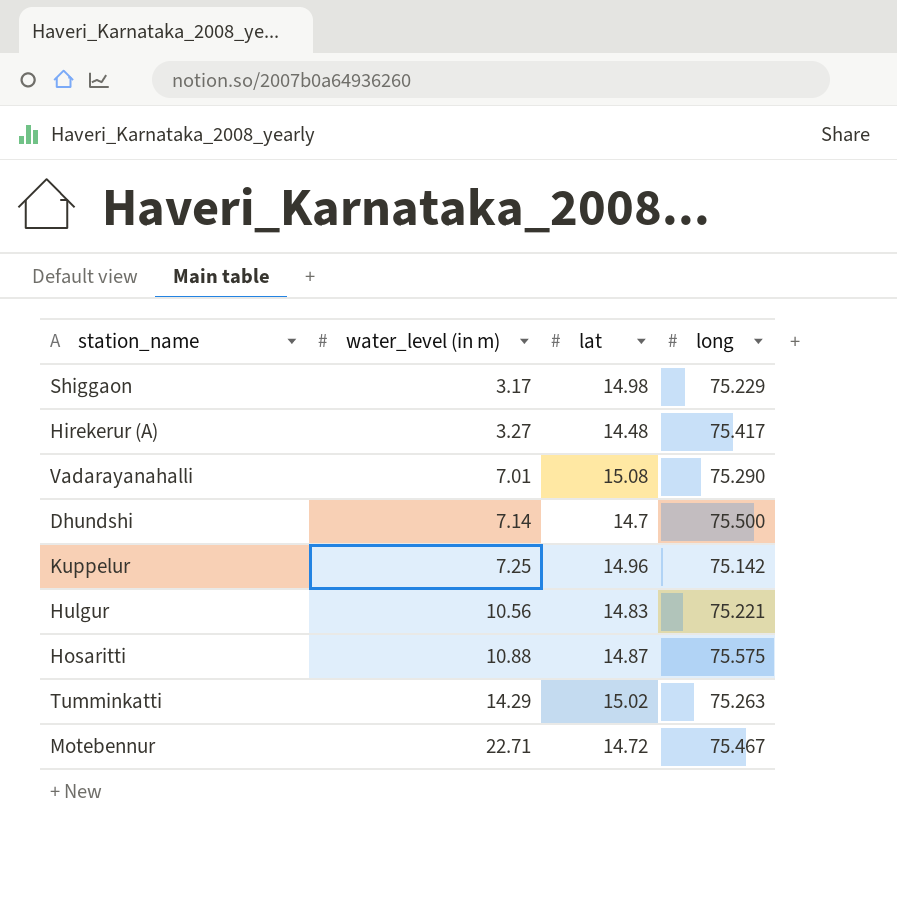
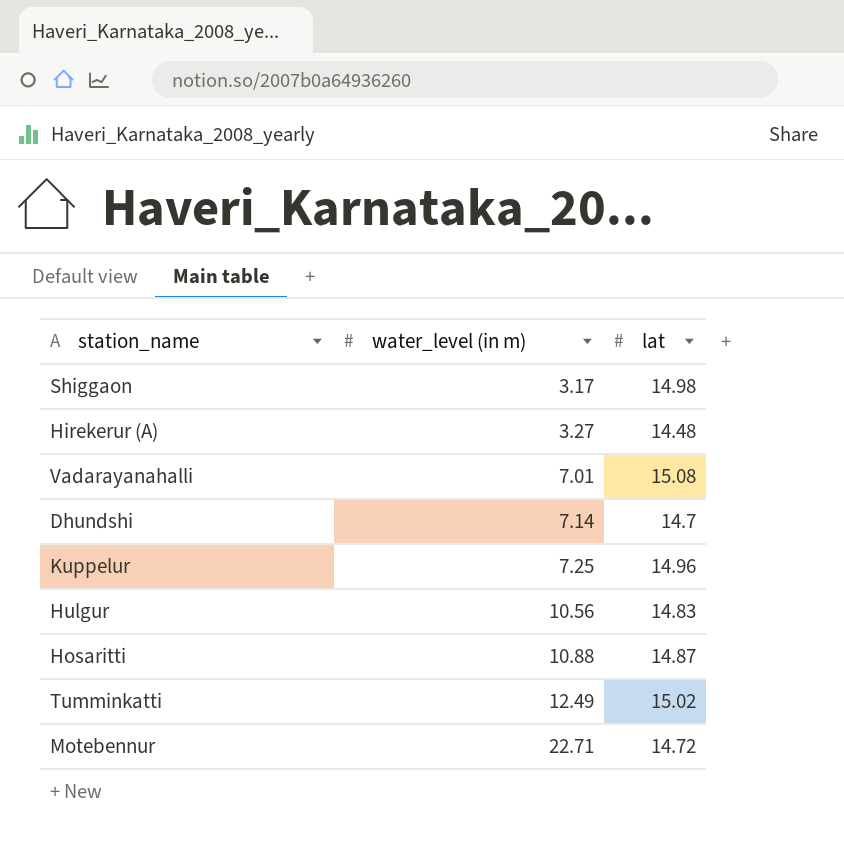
column long | position: 4 -> none
Tumminkatti | water_level (in m): 14.29 -> 12.49

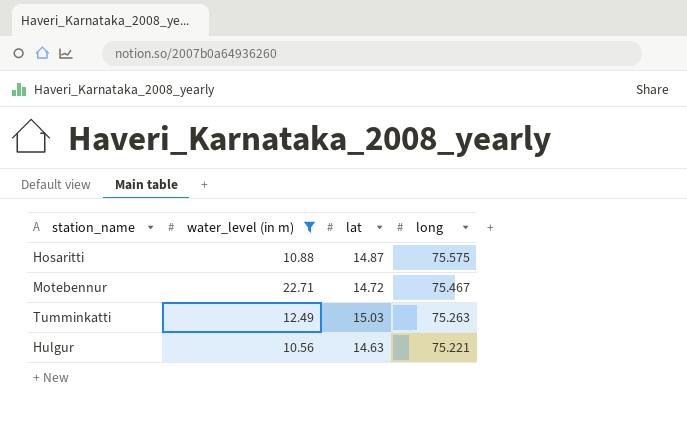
filter: none -> water_level (in m) >= 10.56
row order: water_level (in m) ascending -> long descending
column long | position: none -> 4
Tumminkatti | lat: 15.02 -> 15.03
Hulgur | lat: 14.83 -> 14.63

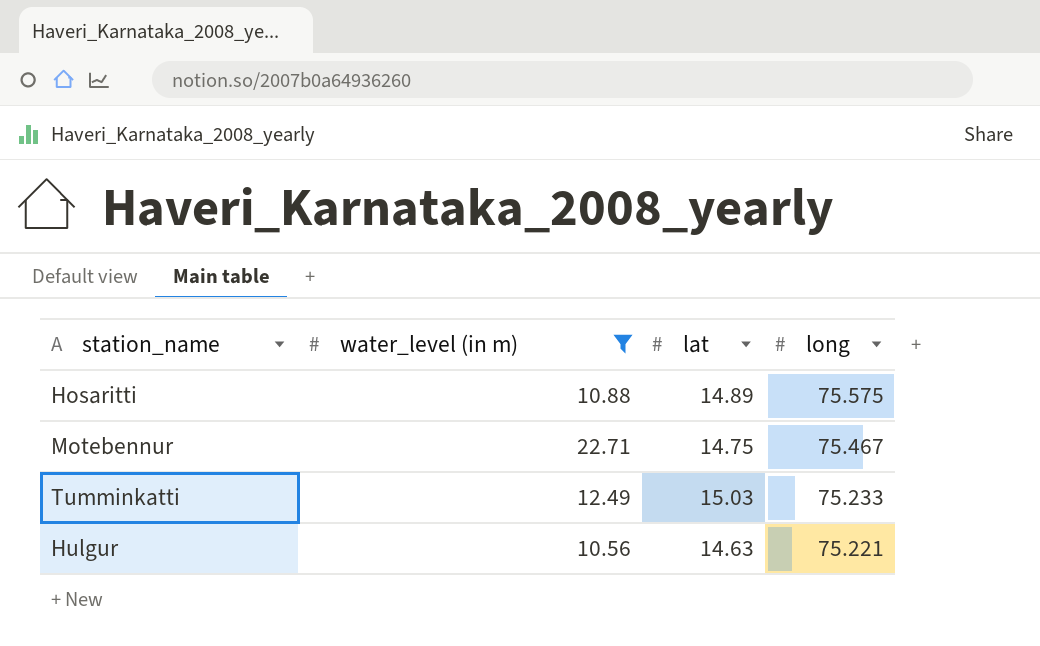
Hosaritti | lat: 14.87 -> 14.89
Motebennur | lat: 14.72 -> 14.75
Tumminkatti | long: 75.263 -> 75.233

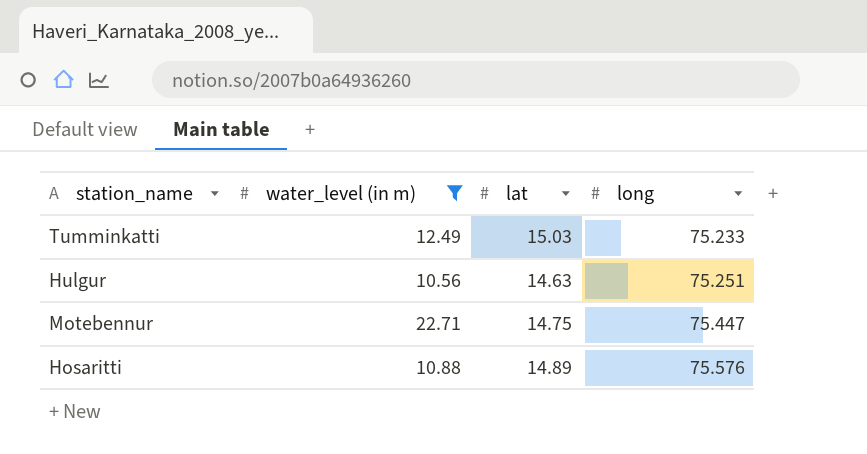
row order: long descending -> long ascending
Hulgur | long: 75.221 -> 75.251
Motebennur | long: 75.467 -> 75.447
Hosaritti | long: 75.575 -> 75.576

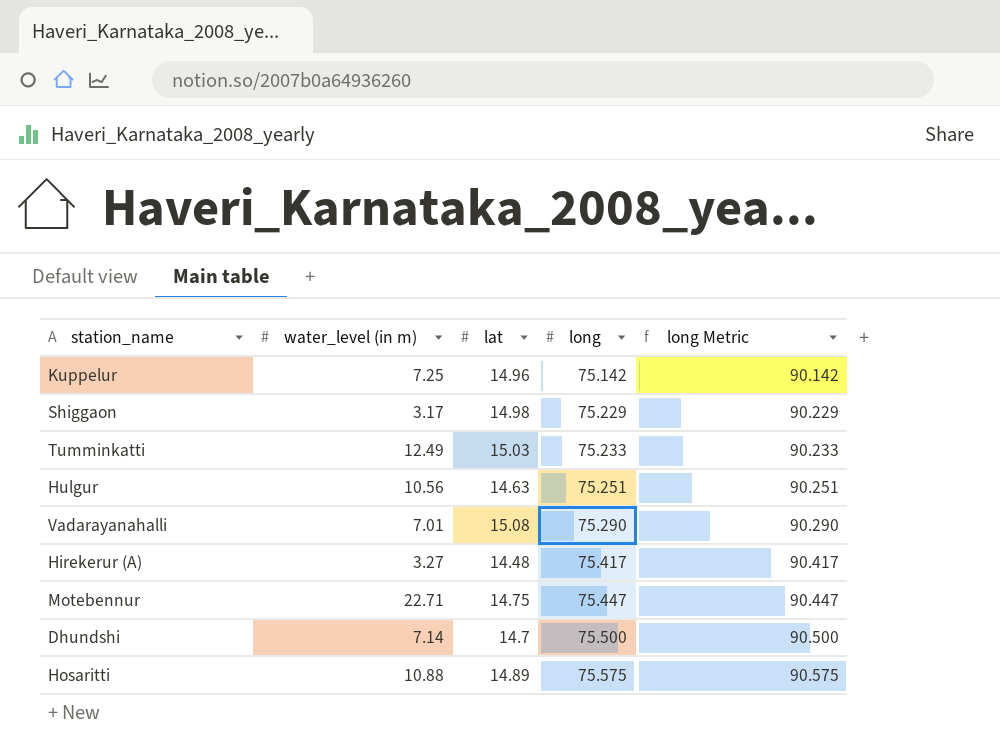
filter: water_level (in m) >= 10.56 -> none
column long Metric | formula: none -> [long] + 15
Hosaritti | long: 75.576 -> 75.575

